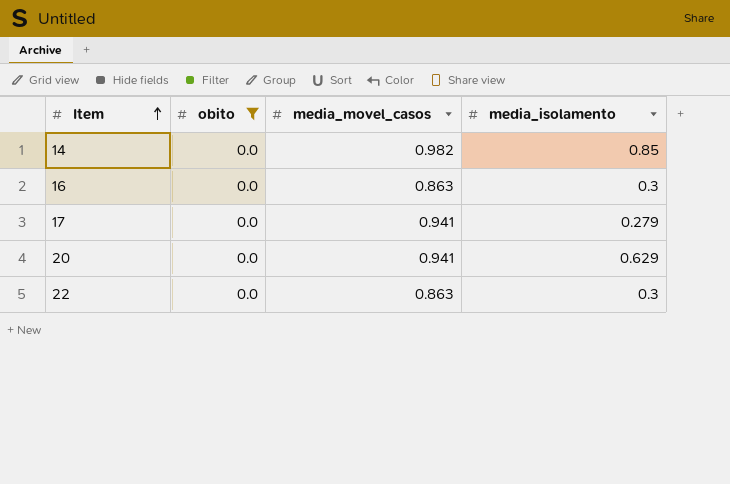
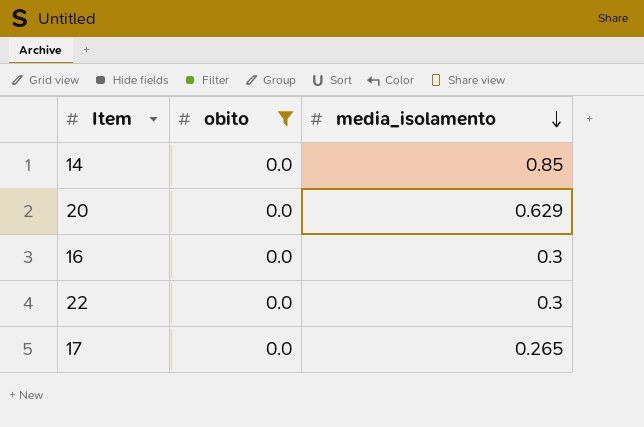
row order: Item ascending -> media_isolamento descending
column media_movel_casos | position: 3 -> none
17 | media_isolamento: 0.279 -> 0.265

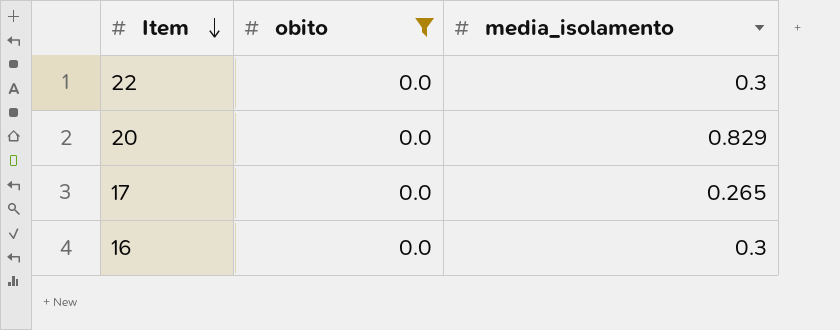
row order: media_isolamento descending -> Item descending
row 14: 0.0 | 0.85 -> none
20 | media_isolamento: 0.629 -> 0.829

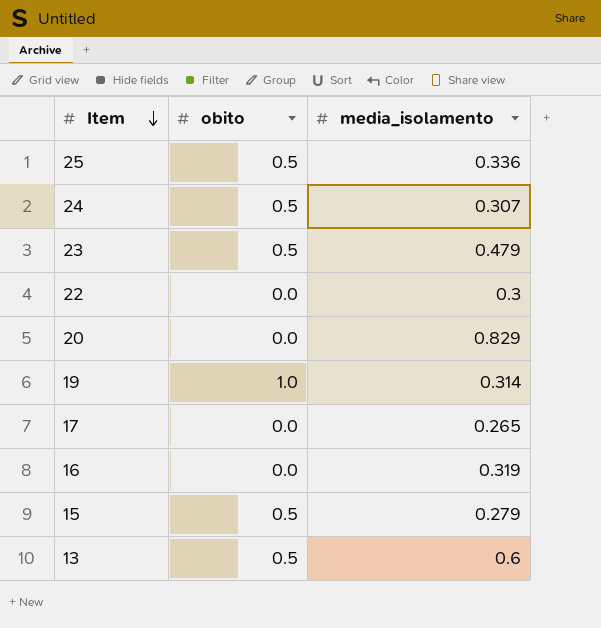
filter: obito = 0.0 -> none
16 | media_isolamento: 0.3 -> 0.319

